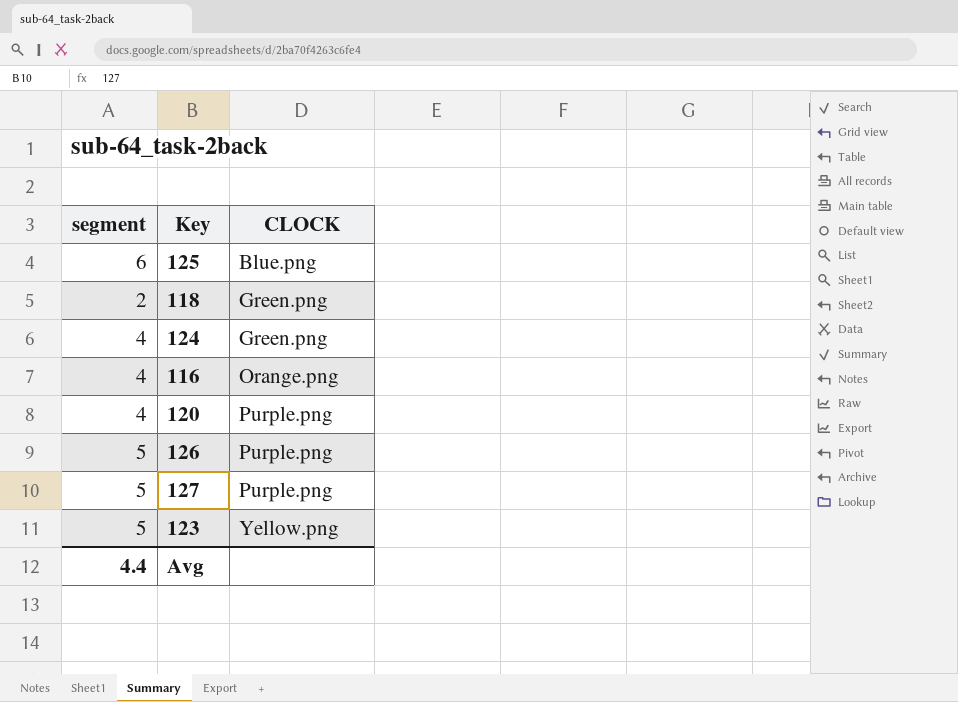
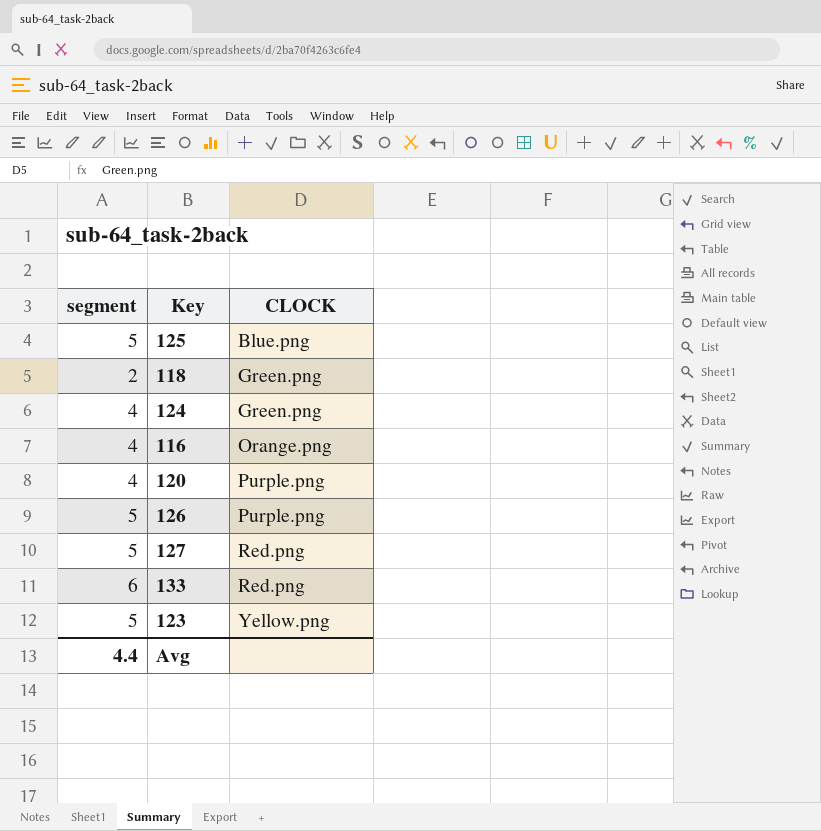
125 | segment: 6 -> 5
127 | CLOCK: Purple.png -> Red.png
row 133: none -> 6 | Red.png

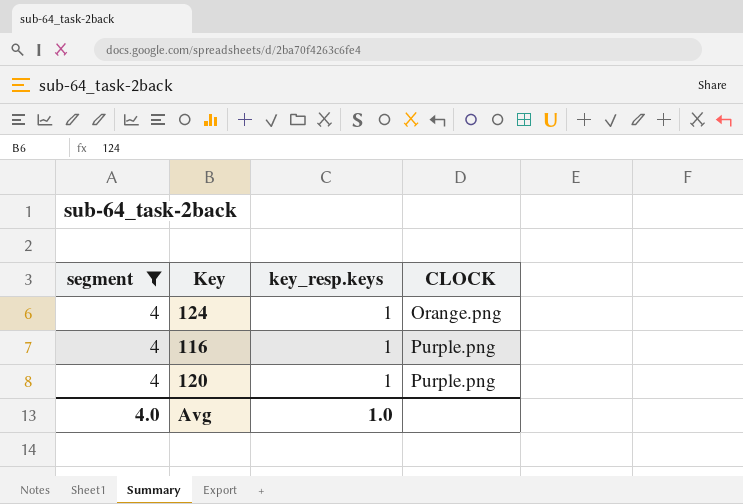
filter: none -> segment = 4
column key_resp.keys | position: none -> 3
124 | CLOCK: Green.png -> Orange.png
116 | CLOCK: Orange.png -> Purple.png
Avg | segment: 4.4 -> 4.0

